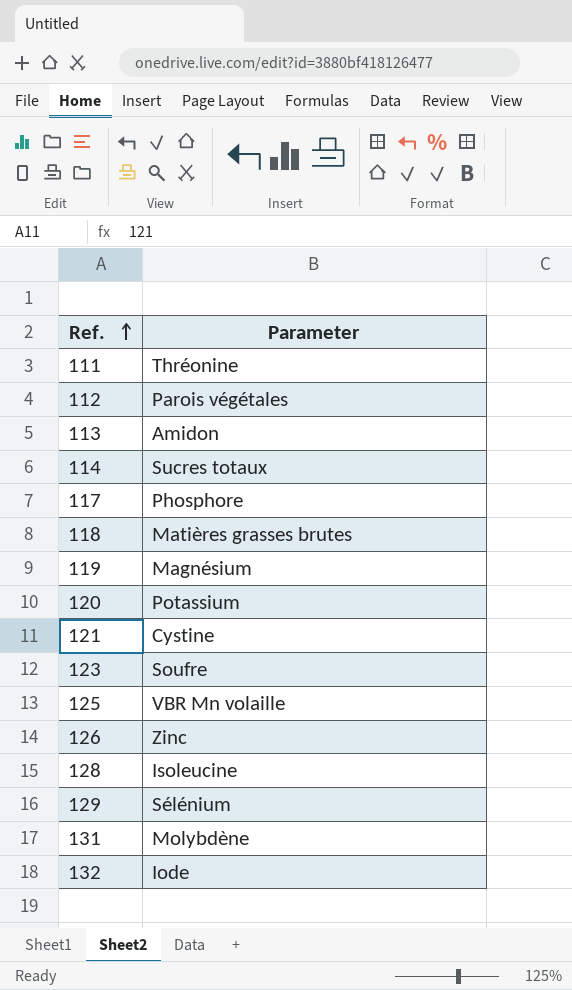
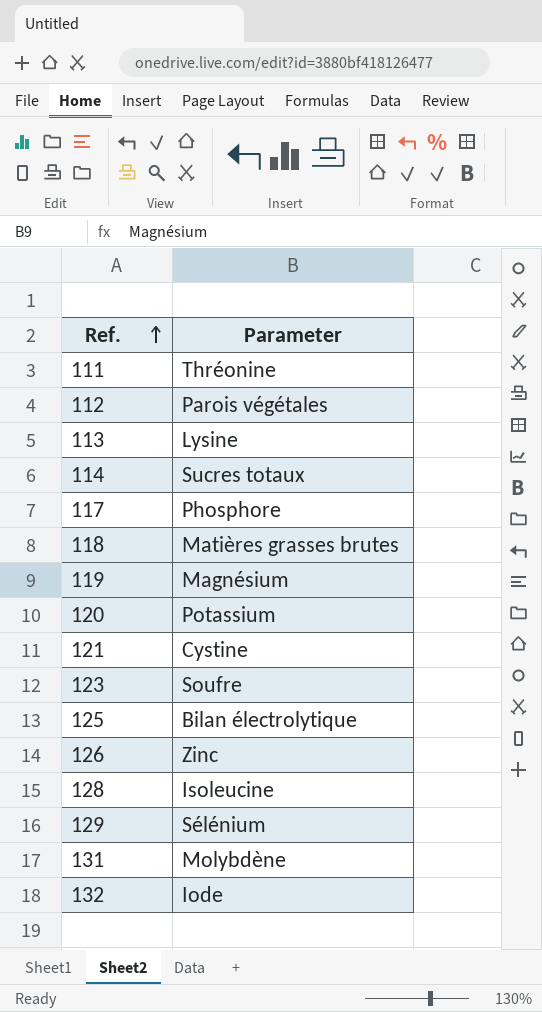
113 | Parameter: Amidon -> Lysine
125 | Parameter: VBR Mn volaille -> Bilan électrolytique

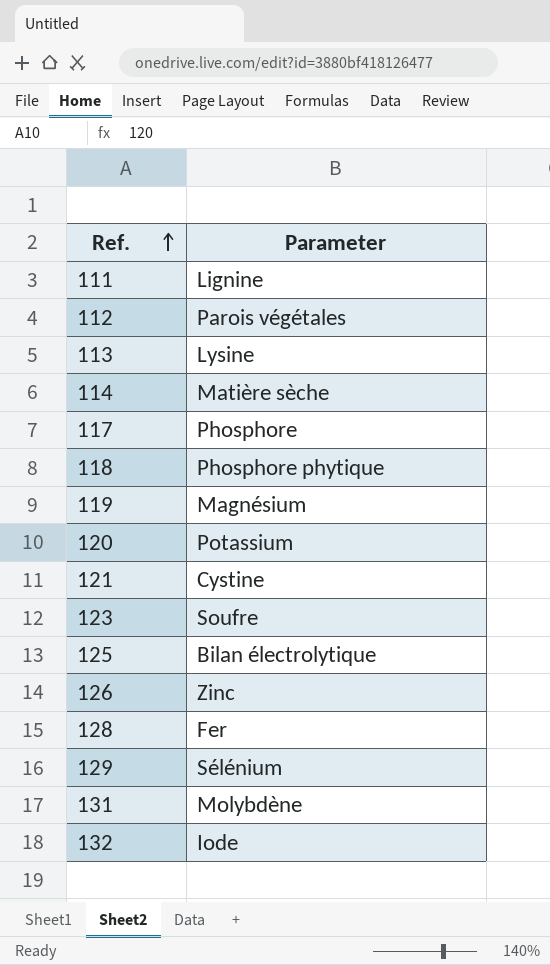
111 | Parameter: Thréonine -> Lignine
114 | Parameter: Sucres totaux -> Matière sèche
118 | Parameter: Matières grasses brutes -> Phosphore phytique
128 | Parameter: Isoleucine -> Fer

